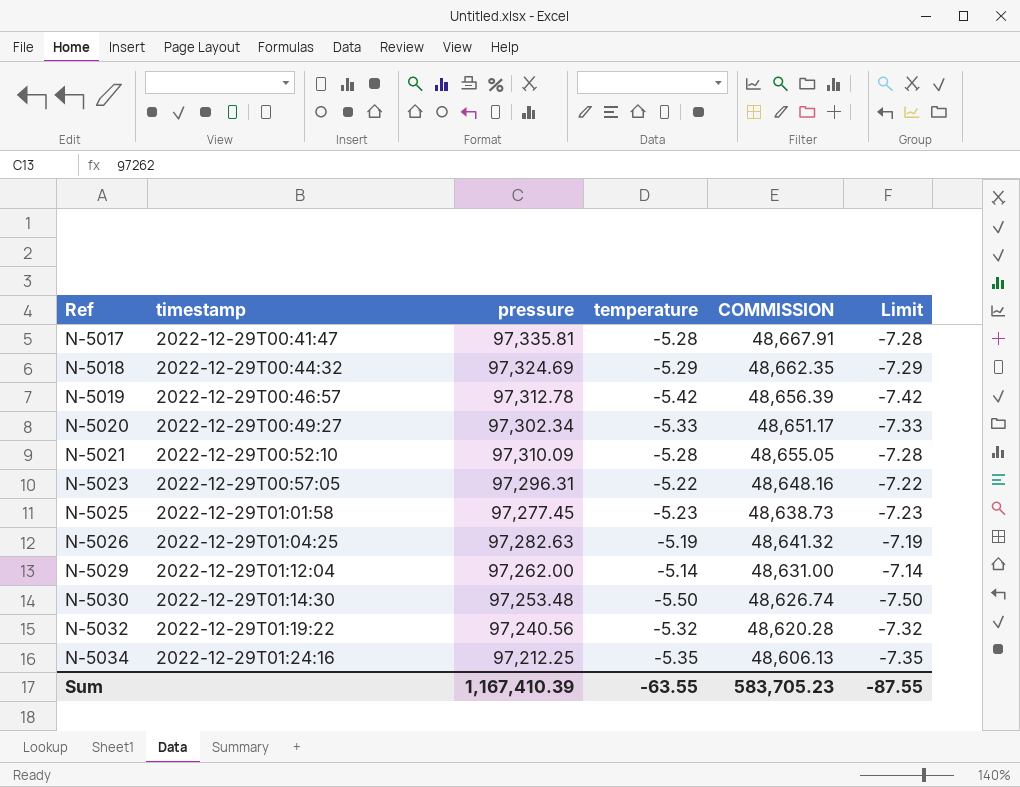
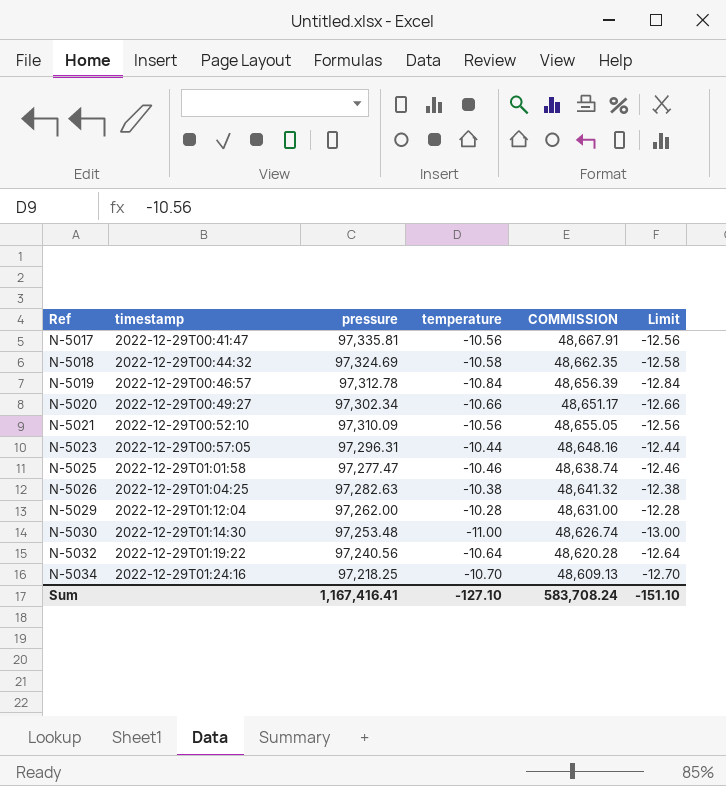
N-5017 | temperature: -5.28 -> -10.56
N-5017 | Limit: -7.28 -> -12.56
N-5018 | temperature: -5.29 -> -10.58
N-5018 | Limit: -7.29 -> -12.58
N-5019 | temperature: -5.42 -> -10.84
N-5019 | Limit: -7.42 -> -12.84
N-5020 | temperature: -5.33 -> -10.66
N-5020 | Limit: -7.33 -> -12.66
N-5021 | temperature: -5.28 -> -10.56
N-5021 | Limit: -7.28 -> -12.56
N-5023 | temperature: -5.22 -> -10.44
N-5023 | Limit: -7.22 -> -12.44
N-5025 | pressure: 97,277.45 -> 97,277.47
N-5025 | temperature: -5.23 -> -10.46
N-5025 | COMMISSION: 48,638.73 -> 48,638.74
N-5025 | Limit: -7.23 -> -12.46
N-5026 | temperature: -5.19 -> -10.38
N-5026 | Limit: -7.19 -> -12.38
N-5029 | temperature: -5.14 -> -10.28
N-5029 | Limit: -7.14 -> -12.28
N-5030 | temperature: -5.50 -> -11.00
N-5030 | Limit: -7.50 -> -13.00
N-5032 | temperature: -5.32 -> -10.64
N-5032 | Limit: -7.32 -> -12.64
N-5034 | pressure: 97,212.25 -> 97,218.25
N-5034 | temperature: -5.35 -> -10.70
N-5034 | COMMISSION: 48,606.13 -> 48,609.13
N-5034 | Limit: -7.35 -> -12.70
Sum | pressure: 1,167,410.39 -> 1,167,416.41
Sum | temperature: -63.55 -> -127.10
Sum | COMMISSION: 583,705.23 -> 583,708.24
Sum | Limit: -87.55 -> -151.10

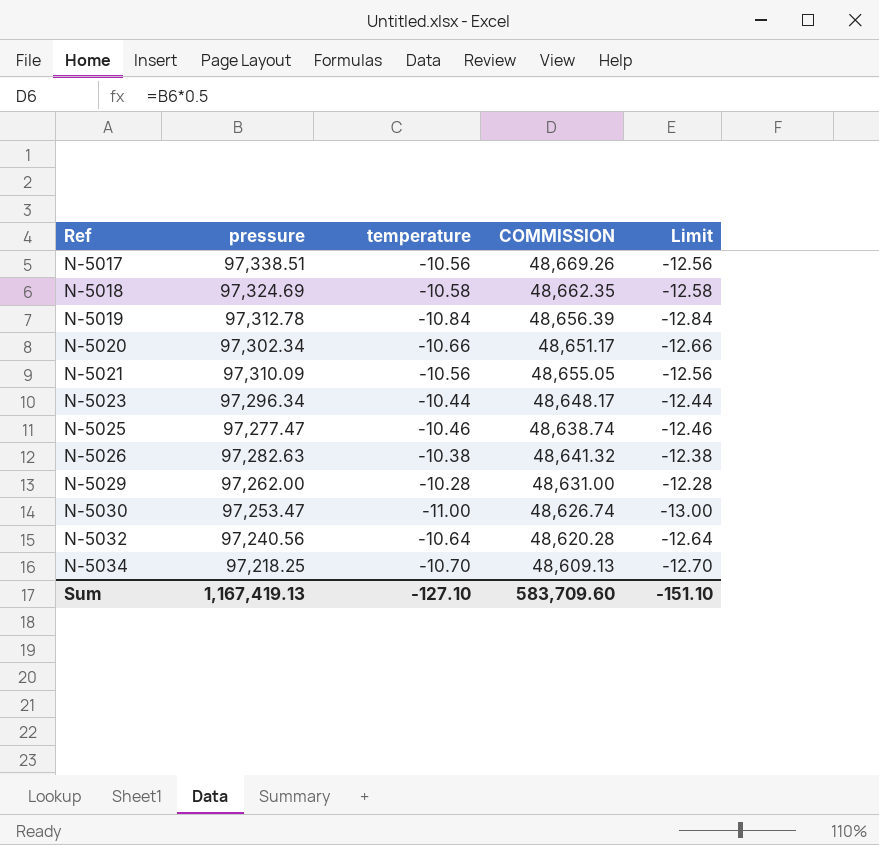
column timestamp | position: 2 -> none
N-5017 | pressure: 97,335.81 -> 97,338.51
N-5017 | COMMISSION: 48,667.91 -> 48,669.26
N-5023 | pressure: 97,296.31 -> 97,296.34
N-5023 | COMMISSION: 48,648.16 -> 48,648.17
N-5030 | pressure: 97,253.48 -> 97,253.47
Sum | pressure: 1,167,416.41 -> 1,167,419.13
Sum | COMMISSION: 583,708.24 -> 583,709.60

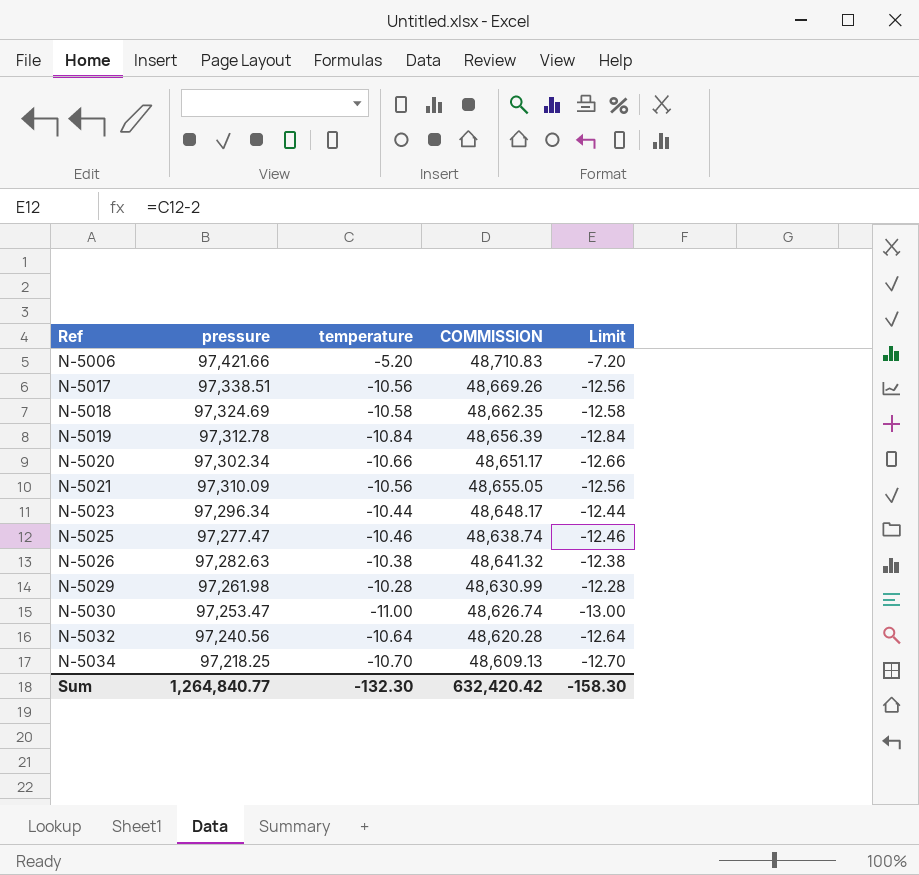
row N-5006: none -> 97,421.66 | -5.20 | 48,710.83 | -7.20
N-5029 | pressure: 97,262.00 -> 97,261.98
N-5029 | COMMISSION: 48,631.00 -> 48,630.99
Sum | pressure: 1,167,419.13 -> 1,264,840.77
Sum | temperature: -127.10 -> -132.30
Sum | COMMISSION: 583,709.60 -> 632,420.42
Sum | Limit: -151.10 -> -158.30

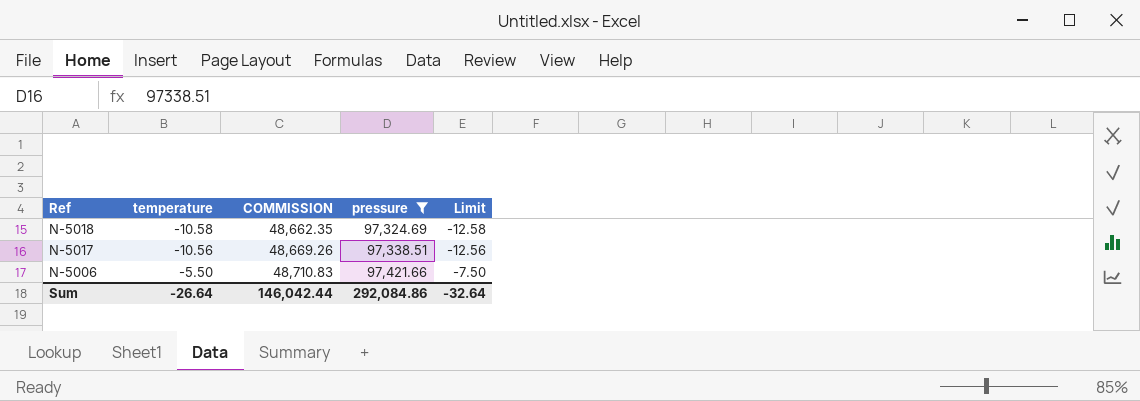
filter: none -> pressure >= 97,324.69
row order: Ref ascending -> Ref descending
column pressure | position: 2 -> 4
N-5006 | temperature: -5.20 -> -5.50
N-5006 | Limit: -7.20 -> -7.50
Sum | temperature: -132.30 -> -26.64
Sum | COMMISSION: 632,420.42 -> 146,042.44
Sum | pressure: 1,264,840.77 -> 292,084.86
Sum | Limit: -158.30 -> -32.64

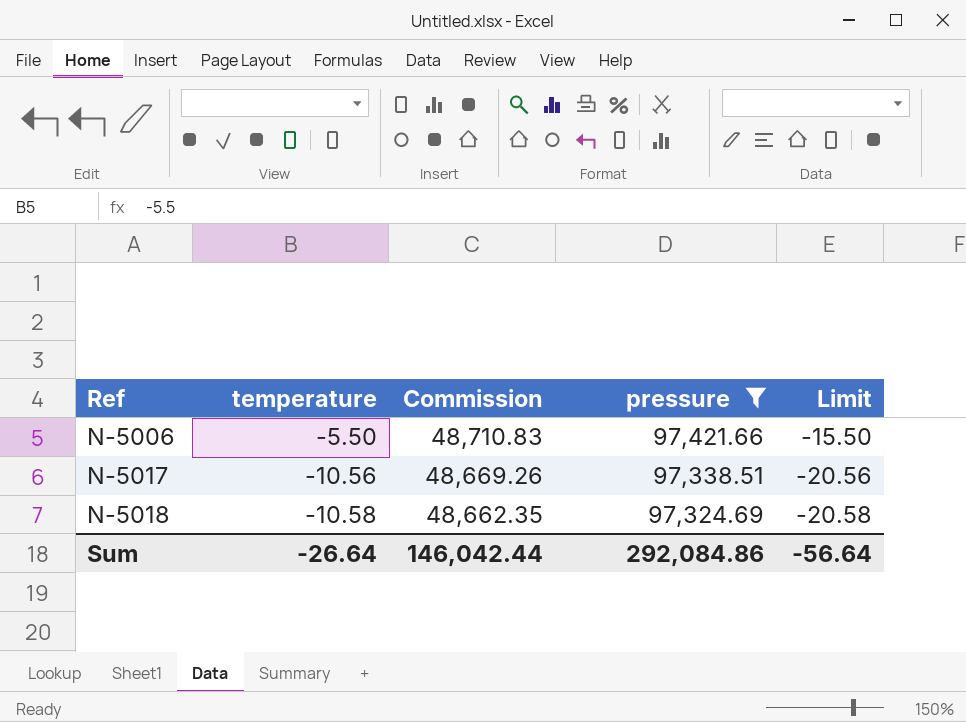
row order: Ref descending -> Ref ascending
column name: COMMISSION -> Commission
column Limit | formula: [temperature] - 2 -> [temperature] - 10
Sum | Limit: -32.64 -> -56.64

